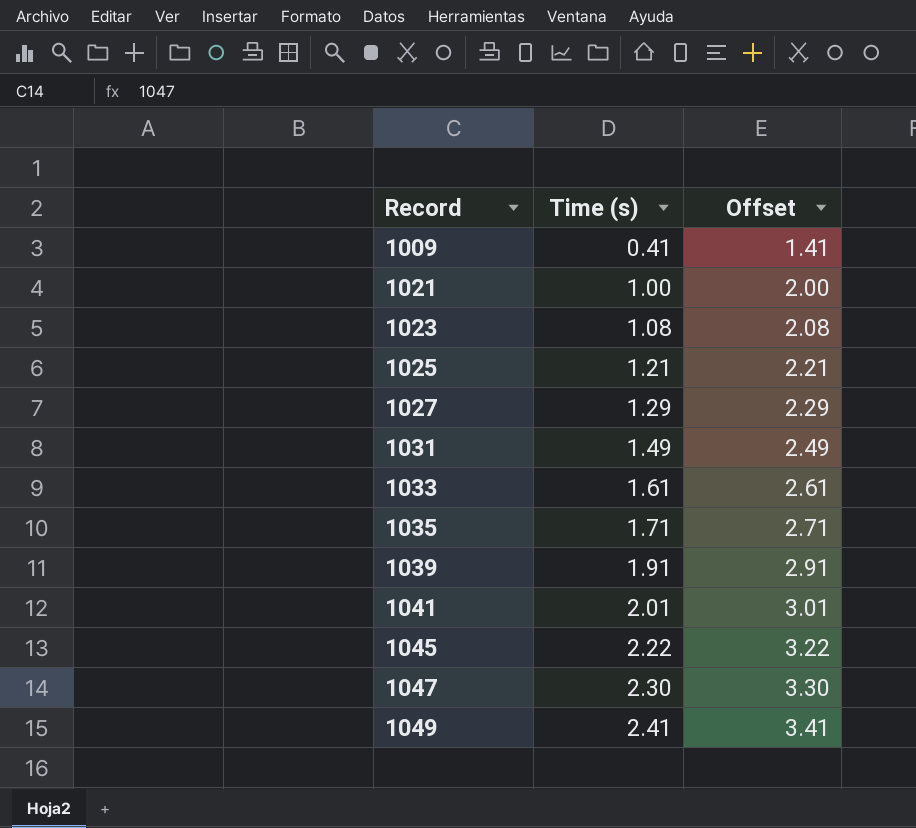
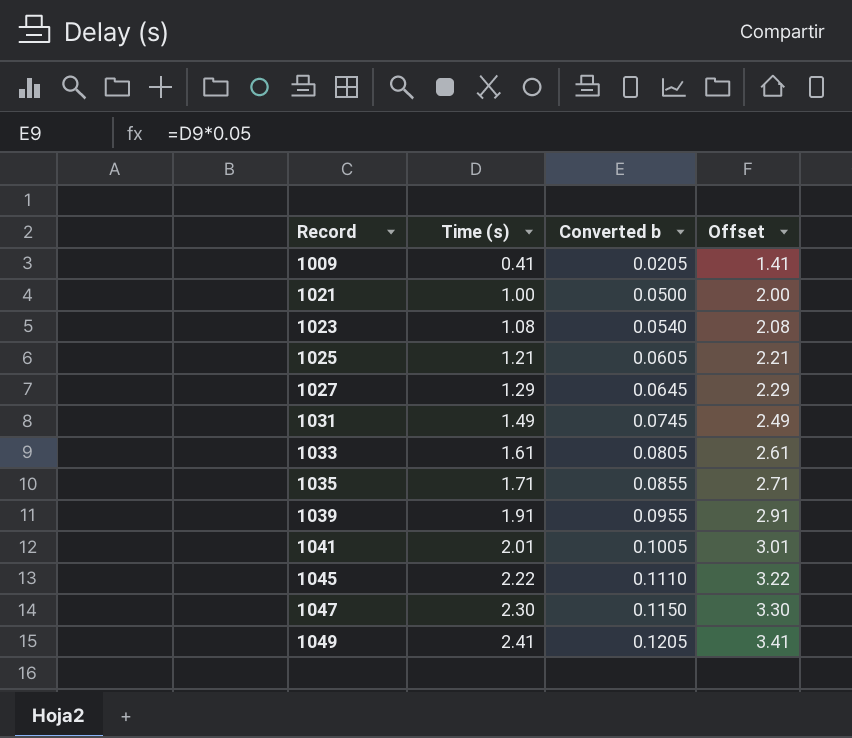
column Converted b | formula: none -> [Time (s)] * 0.05

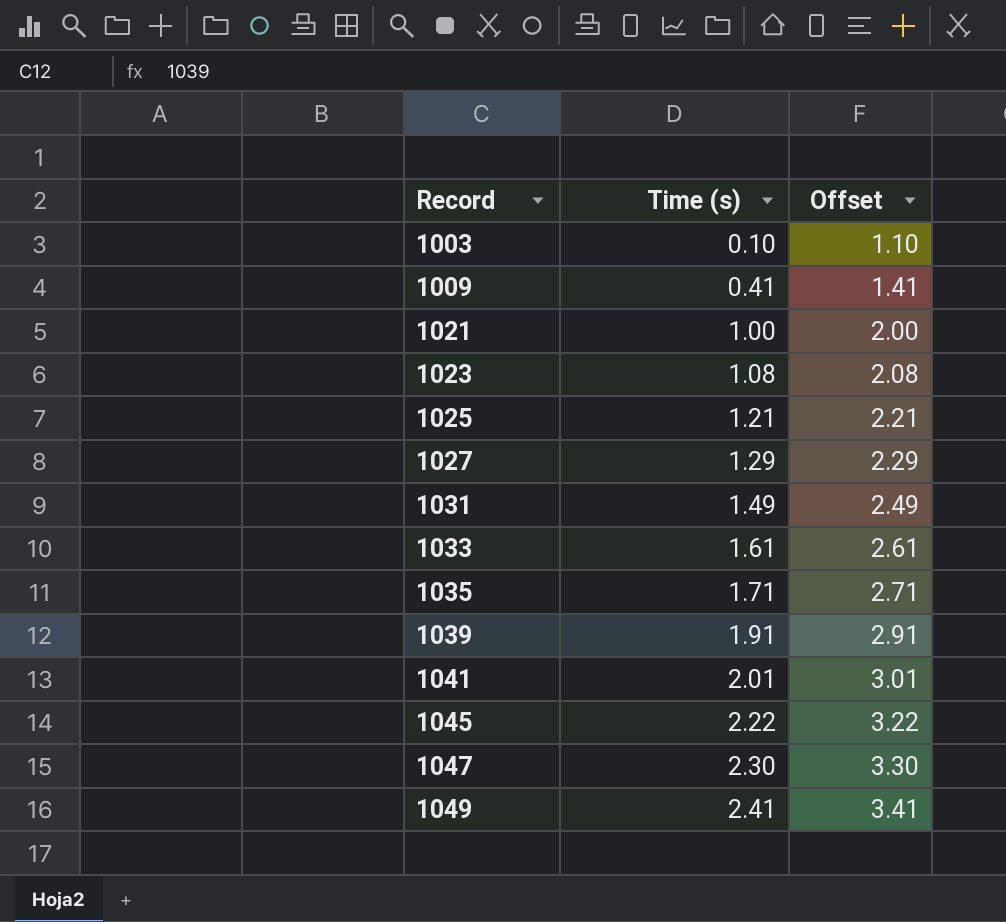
column Converted b | formula: [Time (s)] * 0.05 -> none
row 1003: none -> 0.10 | 1.10

